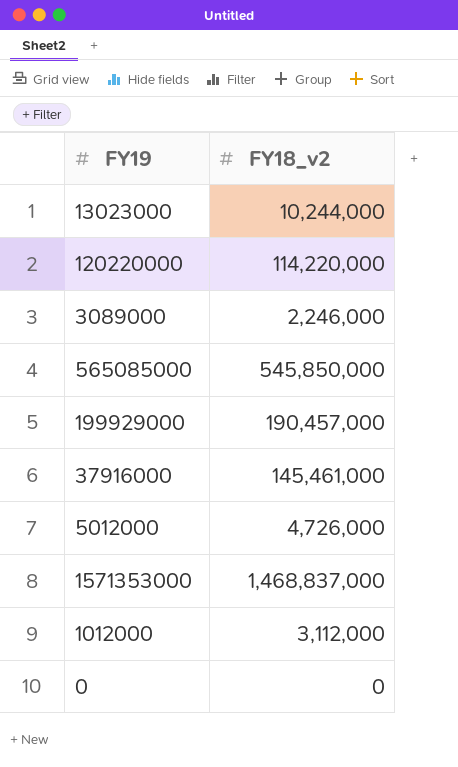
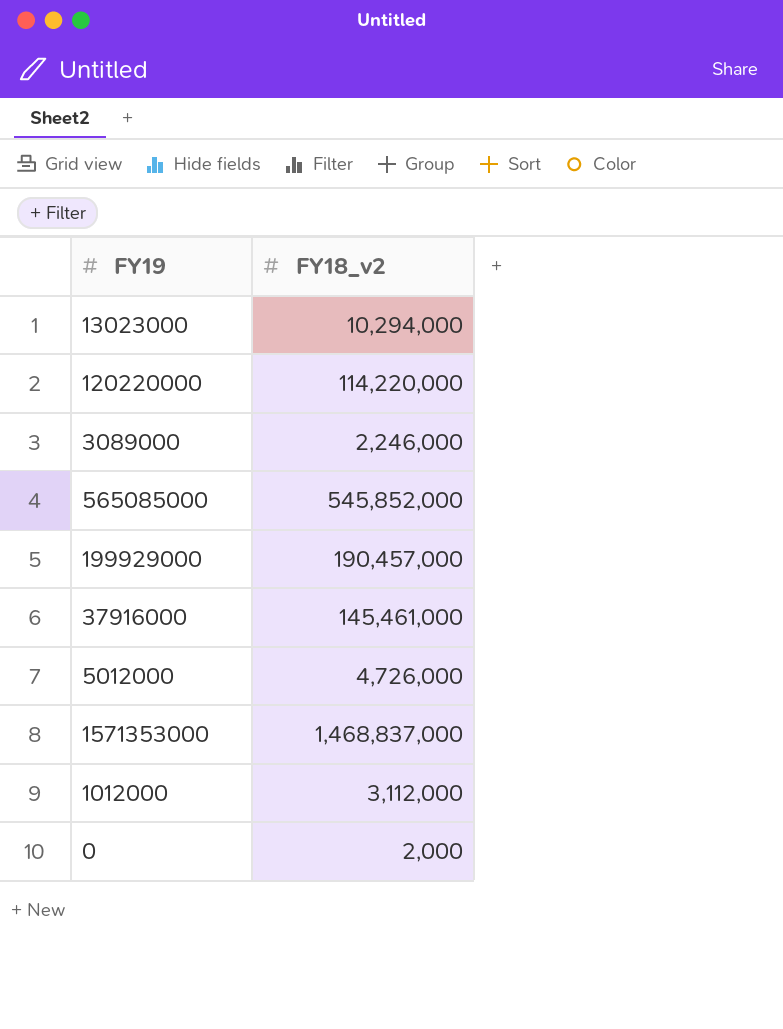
13023000 | FY18_v2: 10,244,000 -> 10,294,000
565085000 | FY18_v2: 545,850,000 -> 545,852,000
0 | FY18_v2: 0 -> 2,000

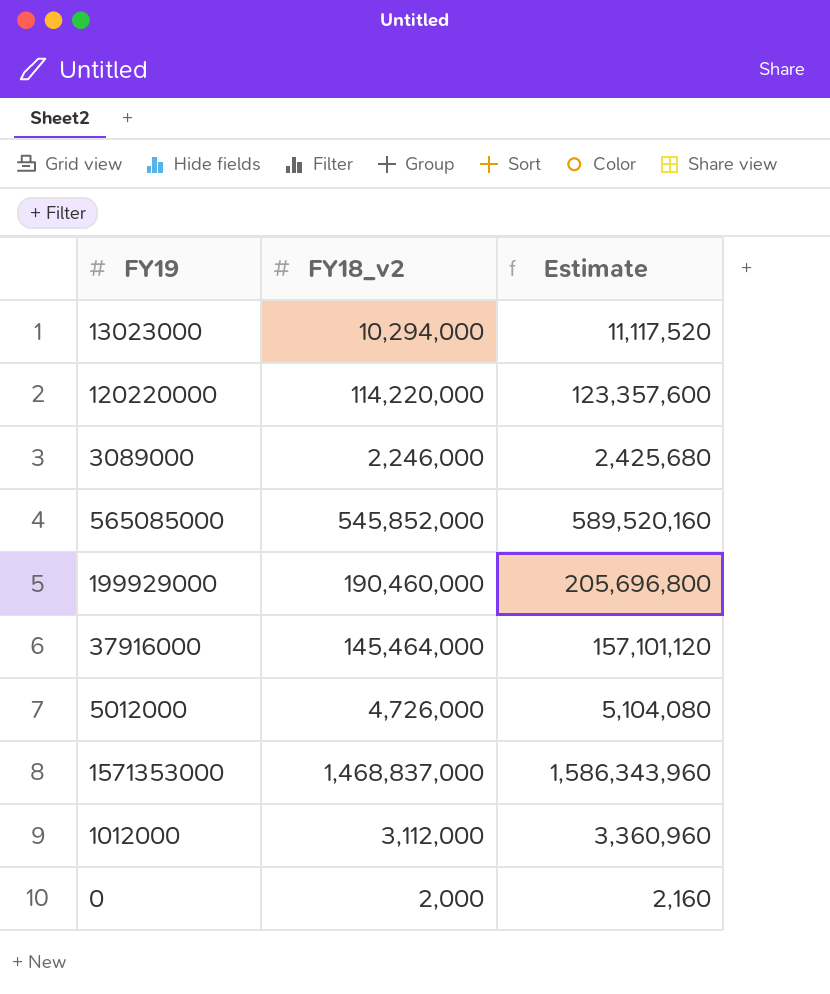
column Estimate | formula: none -> [FY18_v2] * 1.08
199929000 | FY18_v2: 190,457,000 -> 190,460,000
37916000 | FY18_v2: 145,461,000 -> 145,464,000

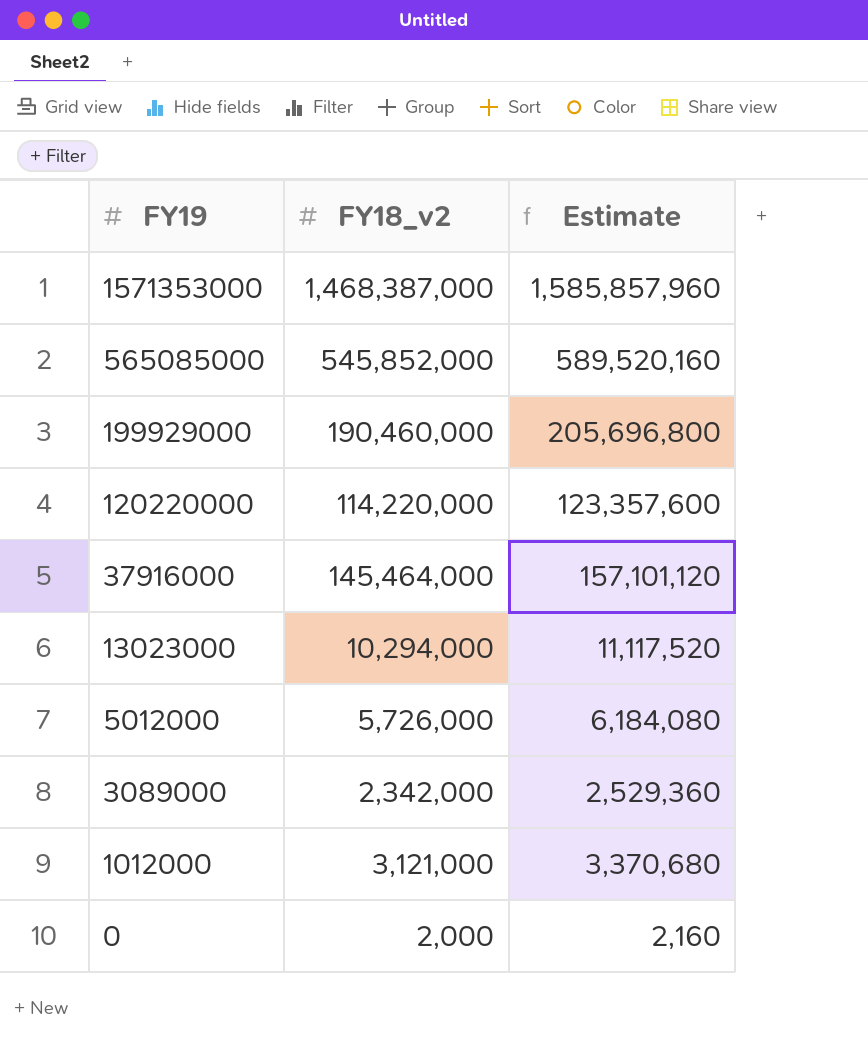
row order: none -> FY19 descending
1571353000 | FY18_v2: 1,468,837,000 -> 1,468,387,000
1571353000 | Estimate: 1,586,343,960 -> 1,585,857,960
5012000 | FY18_v2: 4,726,000 -> 5,726,000
5012000 | Estimate: 5,104,080 -> 6,184,080
3089000 | FY18_v2: 2,246,000 -> 2,342,000
3089000 | Estimate: 2,425,680 -> 2,529,360
1012000 | FY18_v2: 3,112,000 -> 3,121,000
1012000 | Estimate: 3,360,960 -> 3,370,680

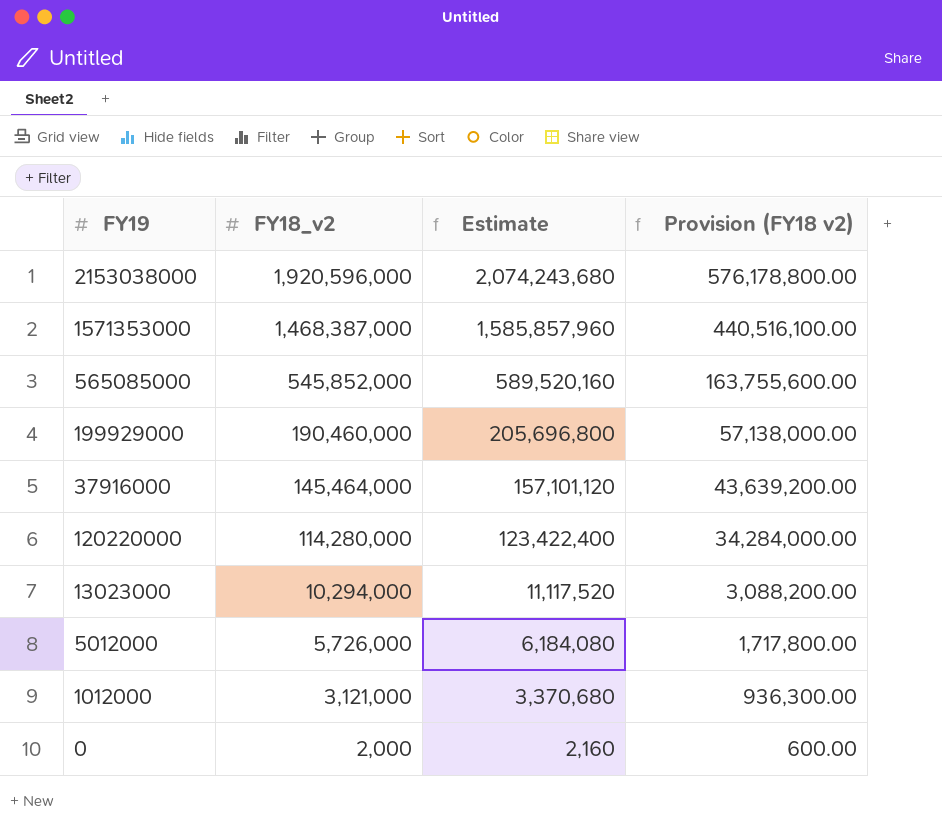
row order: FY19 descending -> FY18_v2 descending
column Provision (FY18 v2) | formula: none -> [FY18_v2] * 0.3
row 3089000: 2,342,000 | 2,529,360 -> none
row 2153038000: none -> 1,920,596,000 | 2,074,243,680 | 576,178,800.00
120220000 | FY18_v2: 114,220,000 -> 114,280,000
120220000 | Estimate: 123,357,600 -> 123,422,400

